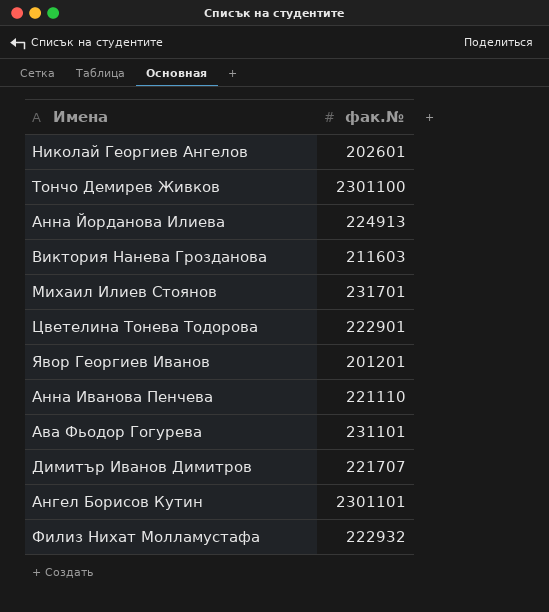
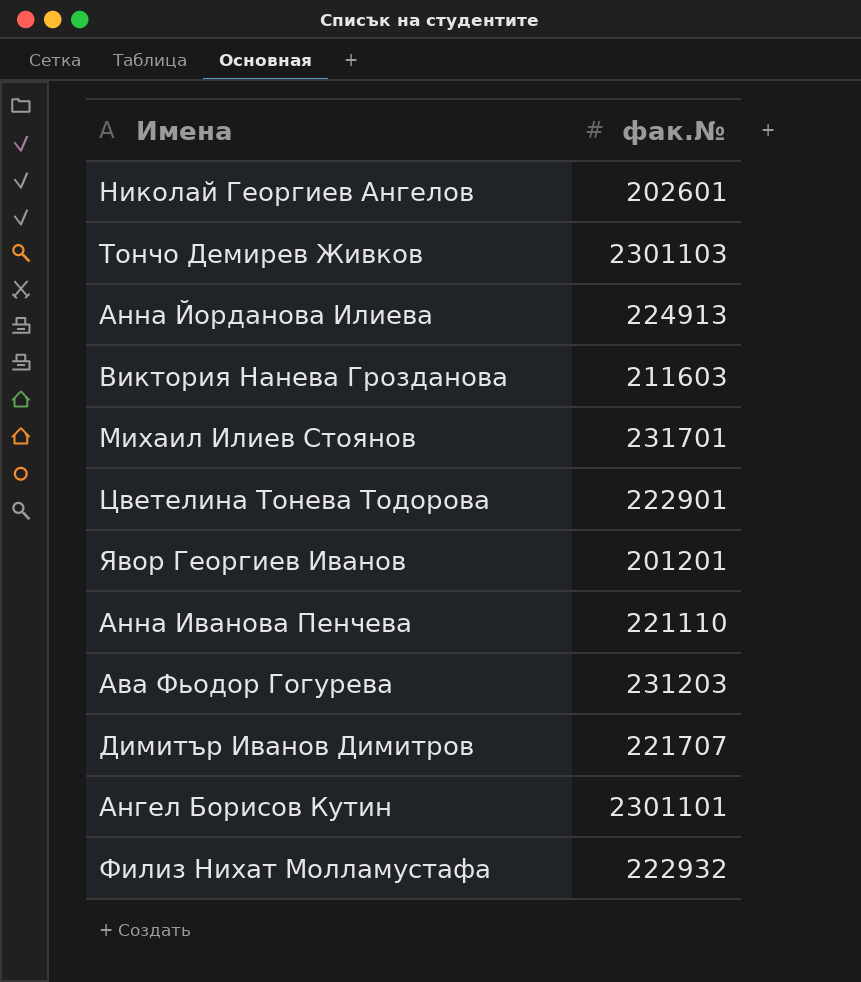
Тончо Демирев Живков | фак.№: 2301100 -> 2301103
Ава Фьодор Гогурева | фак.№: 231101 -> 231203

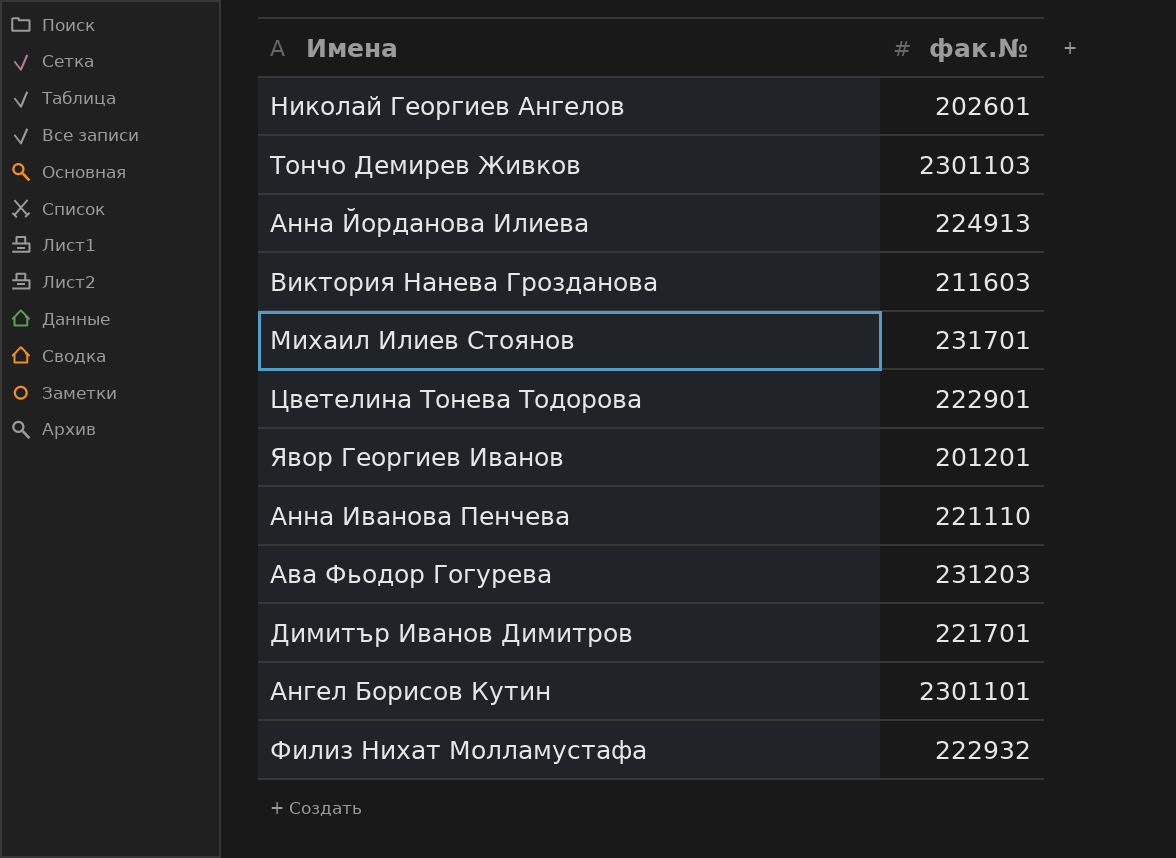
Димитър Иванов Димитров | фак.№: 221707 -> 221701

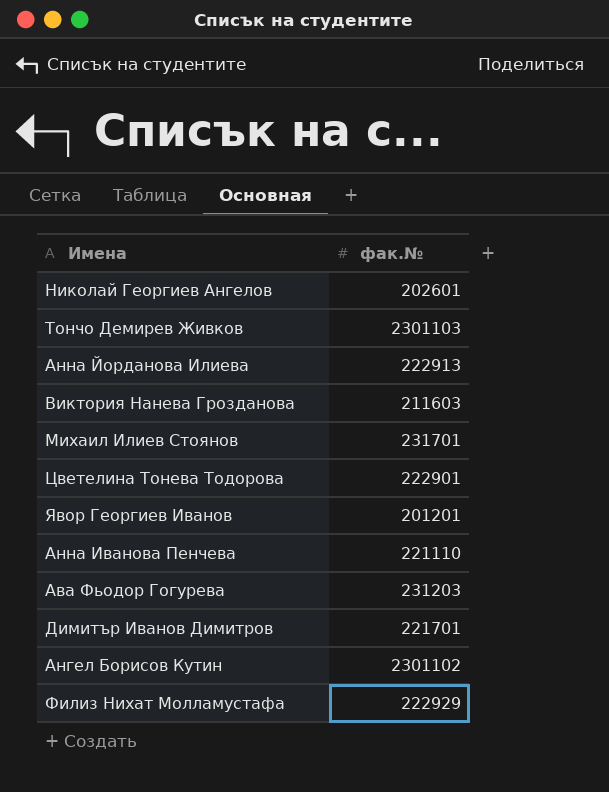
Анна Йорданова Илиева | фак.№: 224913 -> 222913
Ангел Борисов Кутин | фак.№: 2301101 -> 2301102
Филиз Нихат Молламустафа | фак.№: 222932 -> 222929

